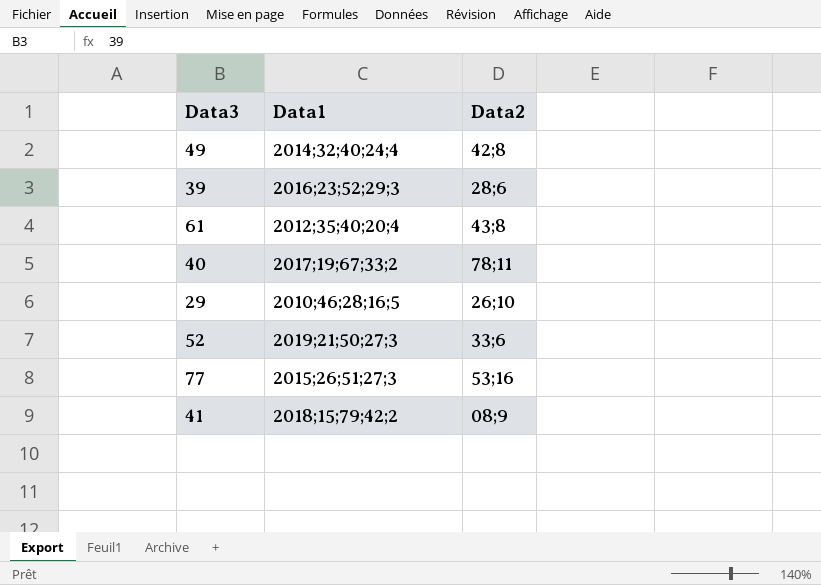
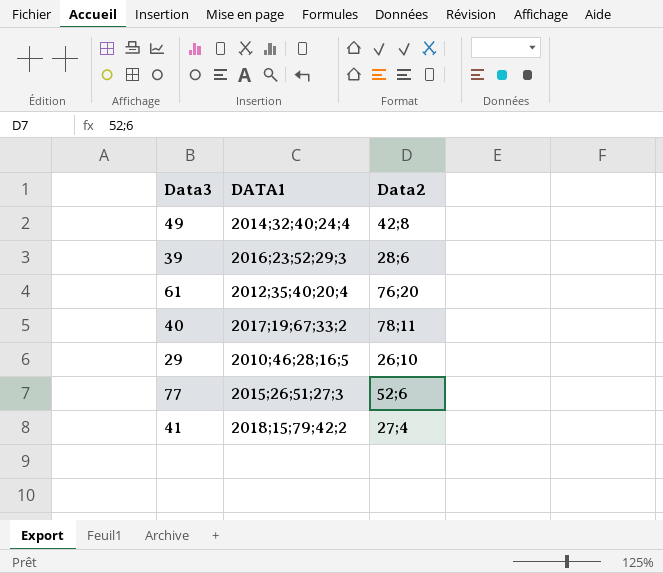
column name: Data1 -> DATA1
row 52: 2019;21;50;27;3 | 33;6 -> none
61 | Data2: 43;8 -> 76;20
77 | Data2: 53;16 -> 52;6
41 | Data2: 08;9 -> 27;4

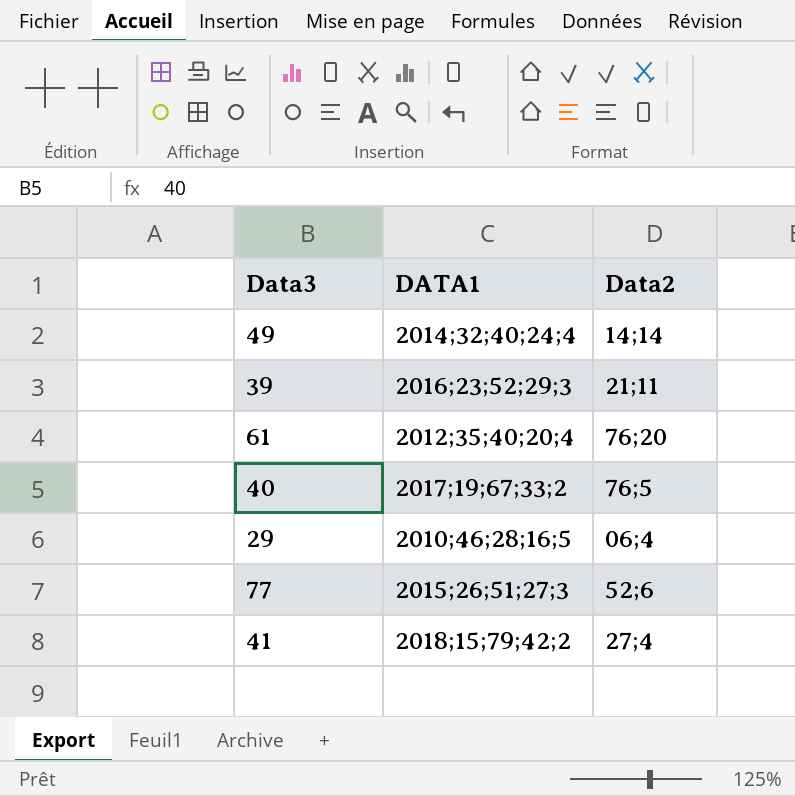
49 | Data2: 42;8 -> 14;14
39 | Data2: 28;6 -> 21;11
40 | Data2: 78;11 -> 76;5
29 | Data2: 26;10 -> 06;4

